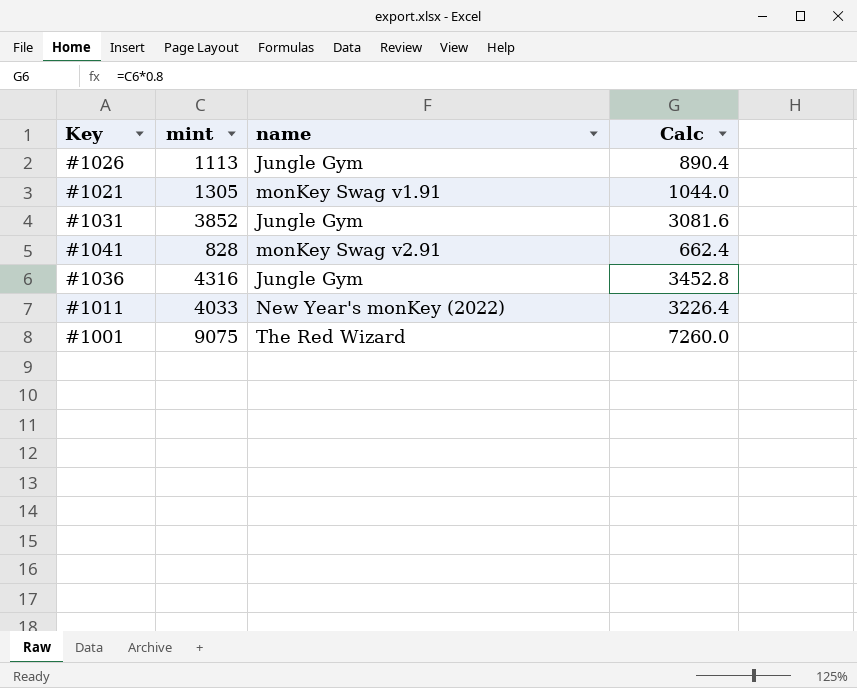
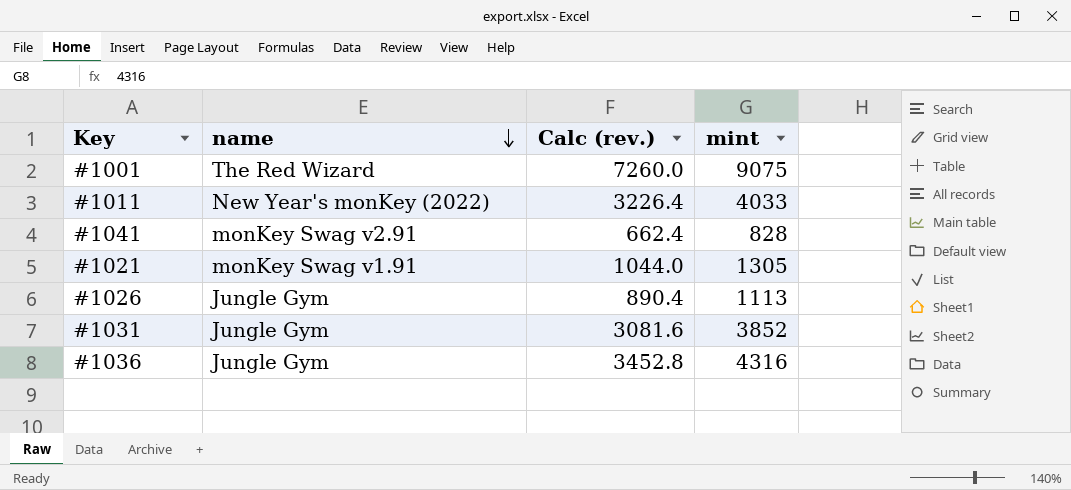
row order: none -> name descending
column name: Calc -> Calc (rev.)
column mint | position: 2 -> 4

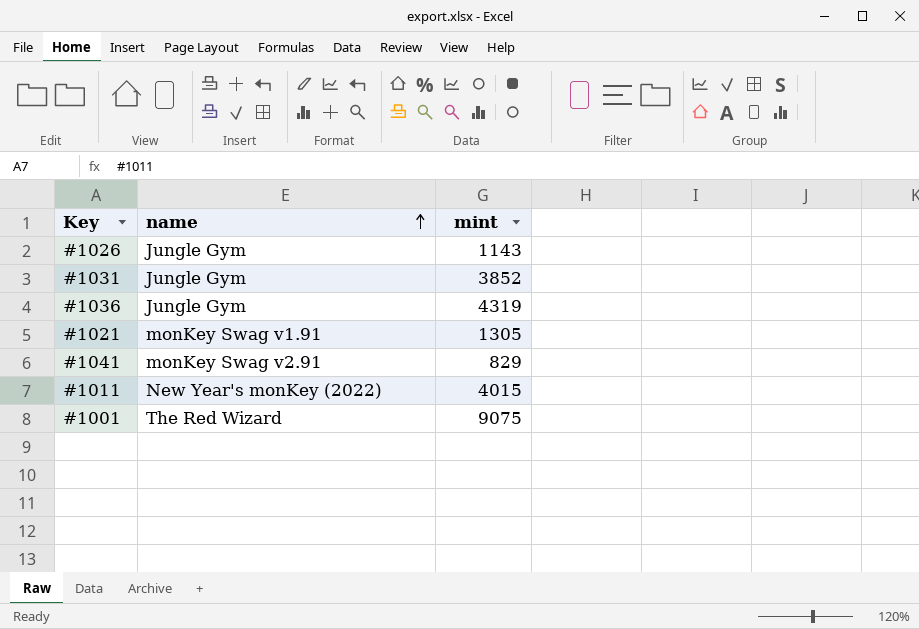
row order: name descending -> name ascending
column Calc (rev.) | formula: [mint] * 0.8 -> none
#1026 | mint: 1113 -> 1143
#1036 | mint: 4316 -> 4319
#1041 | mint: 828 -> 829
#1011 | mint: 4033 -> 4015

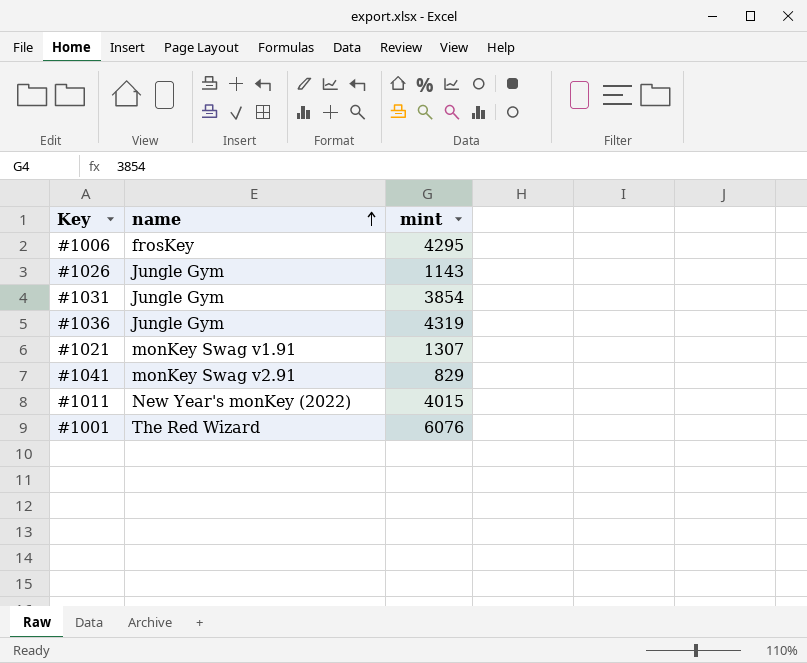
row #1006: none -> frosKey | 4295
#1031 | mint: 3852 -> 3854
#1021 | mint: 1305 -> 1307
#1001 | mint: 9075 -> 6076

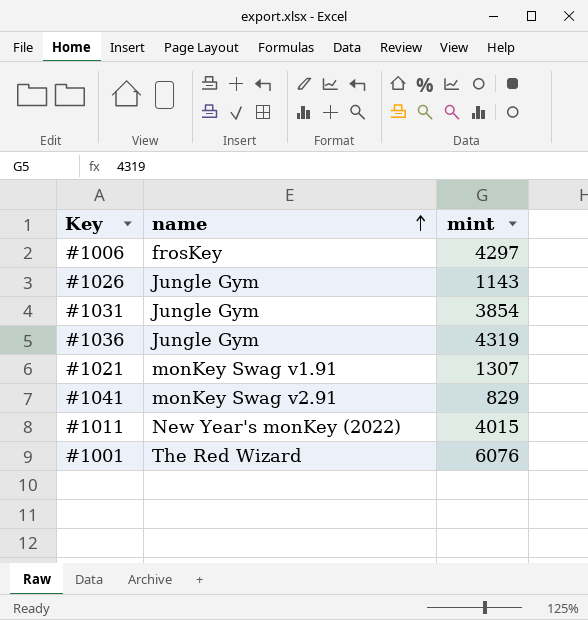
#1006 | mint: 4295 -> 4297

